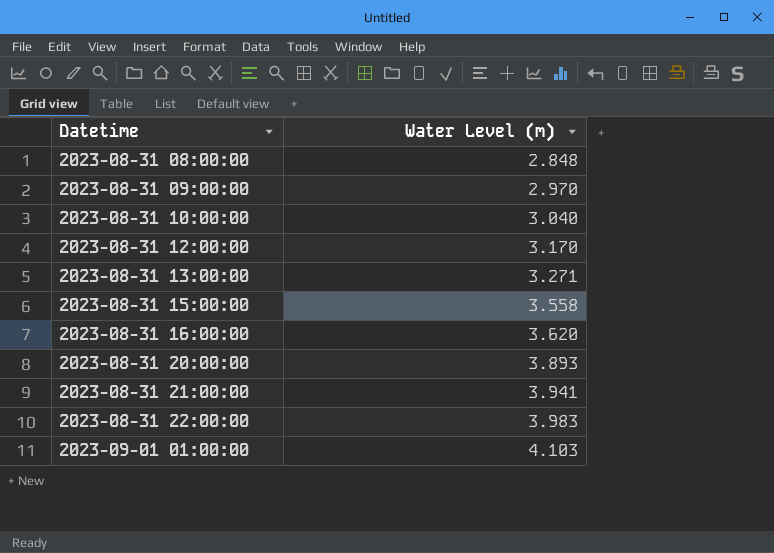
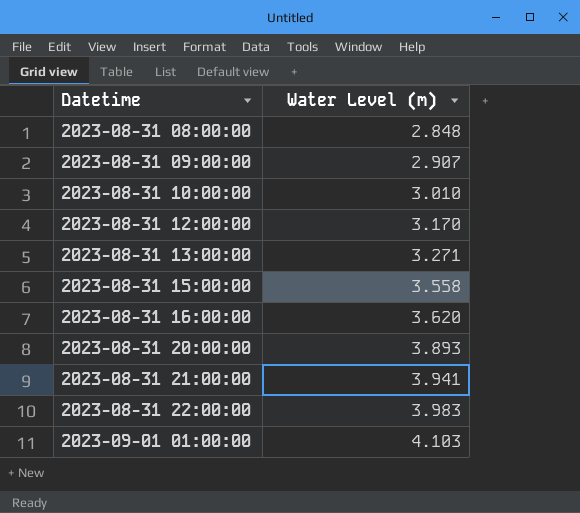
2023-08-31 09:00:00 | Water Level (m): 2.970 -> 2.907
2023-08-31 10:00:00 | Water Level (m): 3.040 -> 3.010

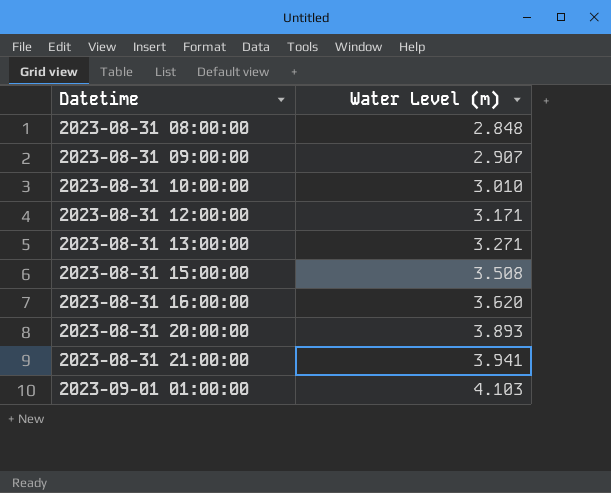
row 2023-08-31 22:00:00: 3.983 -> none
2023-08-31 12:00:00 | Water Level (m): 3.170 -> 3.171
2023-08-31 15:00:00 | Water Level (m): 3.558 -> 3.508

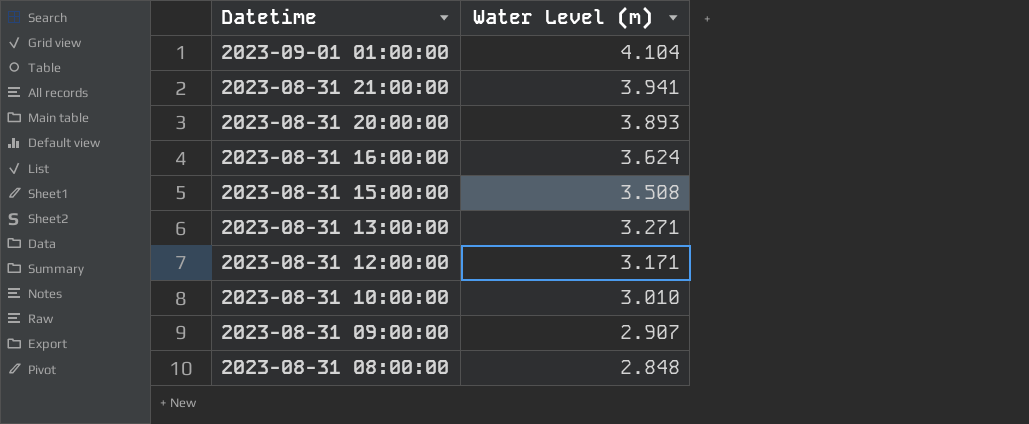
row order: Datetime ascending -> Datetime descending
2023-09-01 01:00:00 | Water Level (m): 4.103 -> 4.104
2023-08-31 16:00:00 | Water Level (m): 3.620 -> 3.624

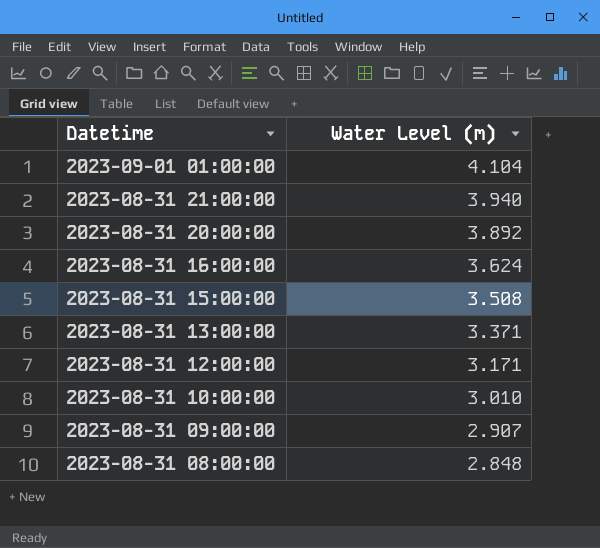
2023-08-31 21:00:00 | Water Level (m): 3.941 -> 3.940
2023-08-31 20:00:00 | Water Level (m): 3.893 -> 3.892
2023-08-31 13:00:00 | Water Level (m): 3.271 -> 3.371

